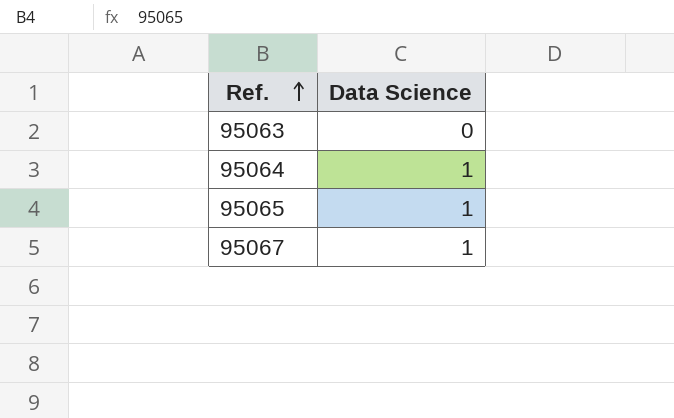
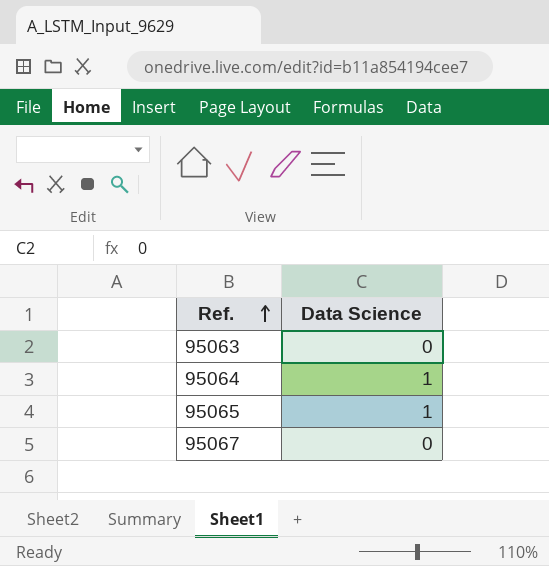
95067 | Data Science: 1 -> 0

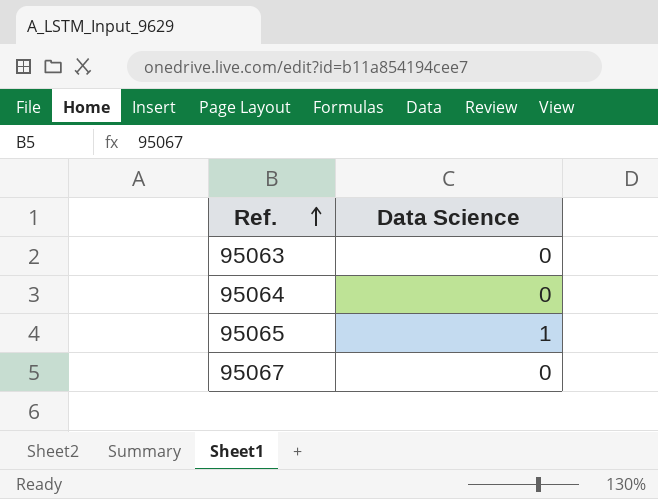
95064 | Data Science: 1 -> 0

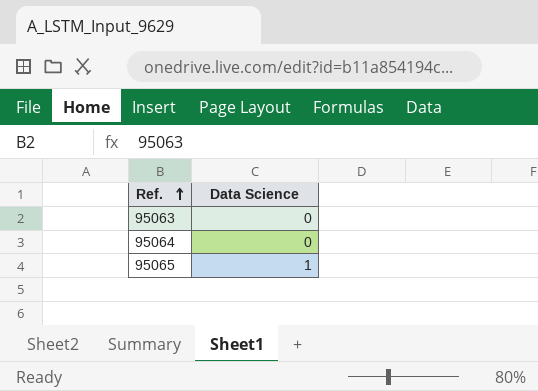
row 95067: 0 -> none

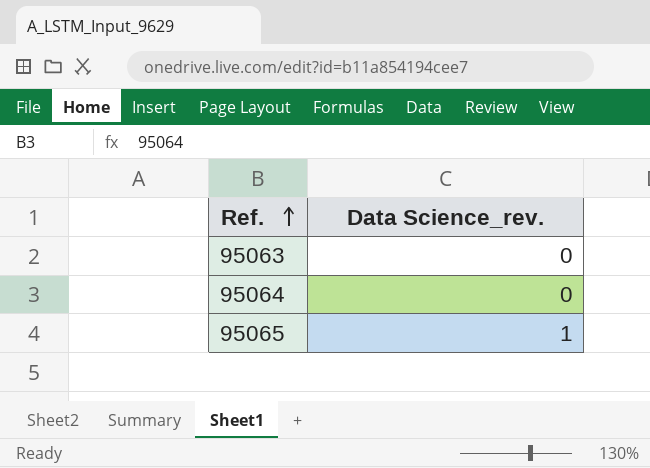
column name: Data Science -> Data Science_rev.

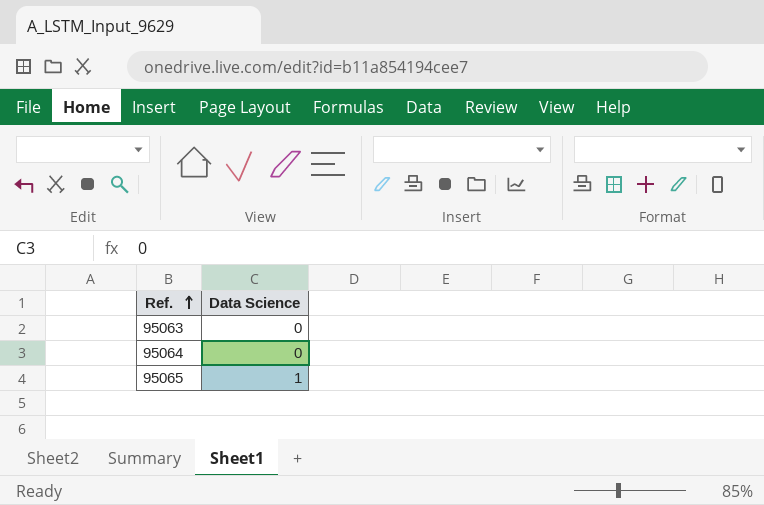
column name: Data Science_rev. -> Data Science

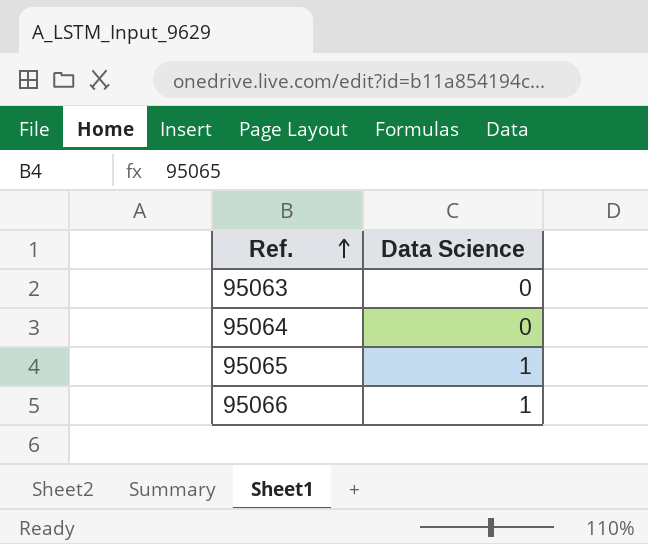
row 95066: none -> 1

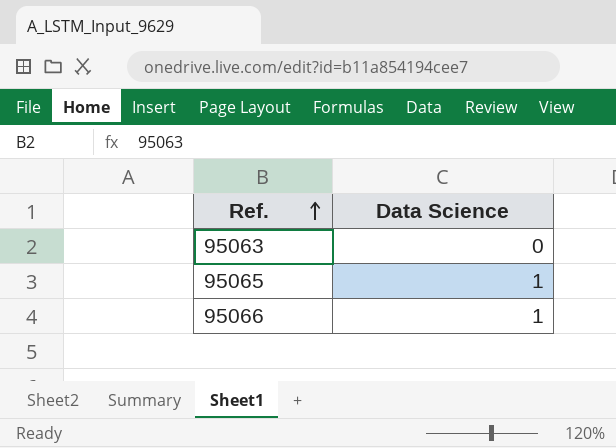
row 95064: 0 -> none

